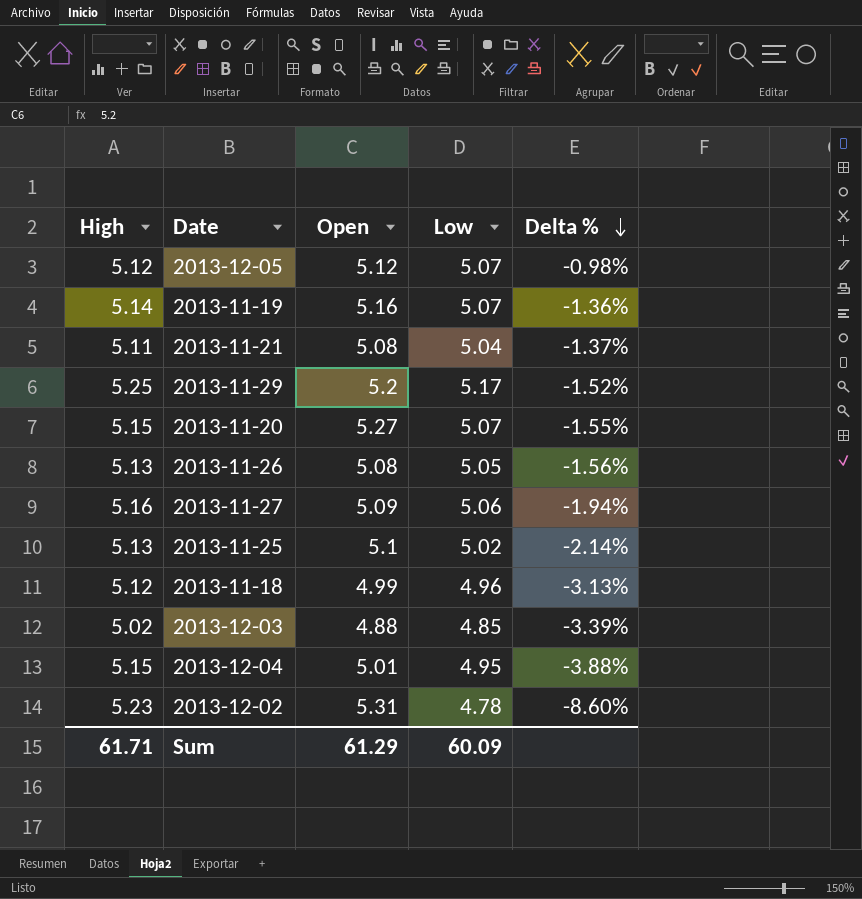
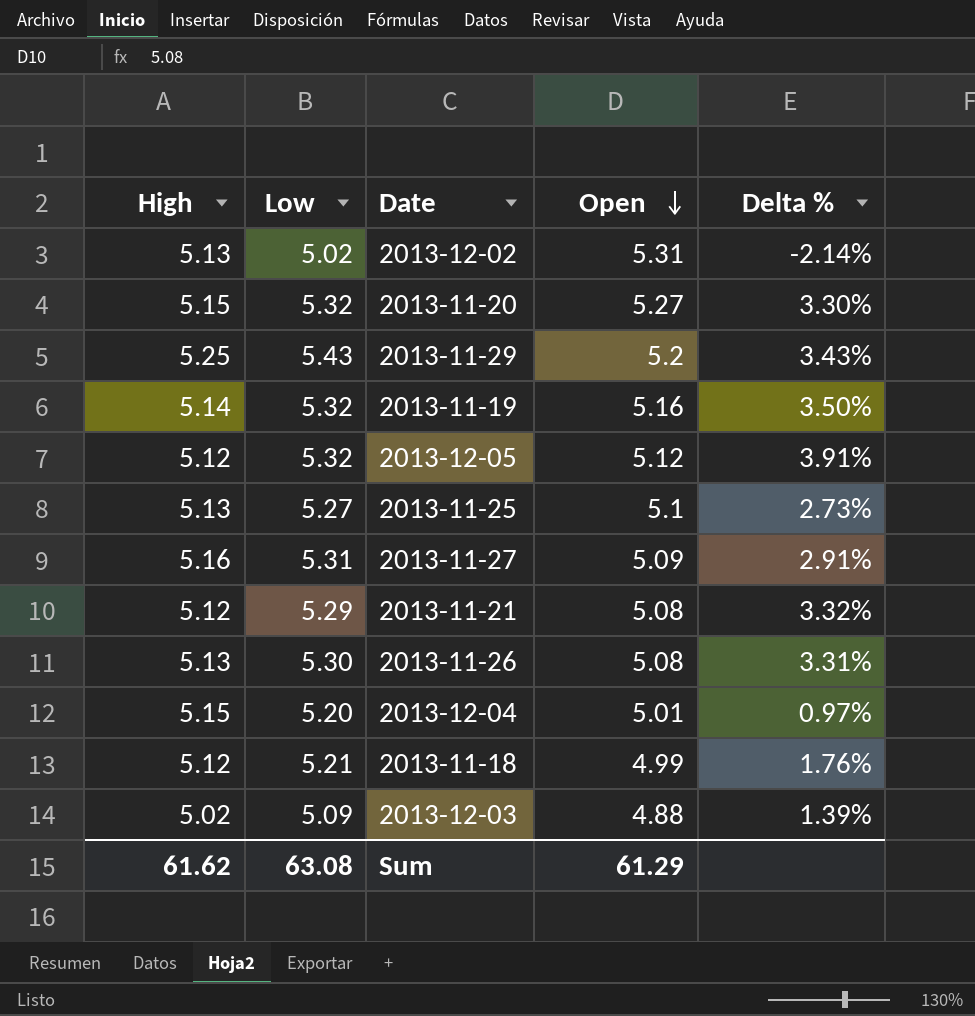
row order: Delta % descending -> Open descending
column Low | position: 4 -> 2
2013-12-02 | High: 5.23 -> 5.13
2013-12-02 | Low: 4.78 -> 5.02
2013-12-02 | Delta %: -8.60% -> -2.14%
2013-11-20 | Low: 5.07 -> 5.32
2013-11-20 | Delta %: -1.55% -> 3.30%
2013-11-29 | Low: 5.17 -> 5.43
2013-11-29 | Delta %: -1.52% -> 3.43%
2013-11-19 | Low: 5.07 -> 5.32
2013-11-19 | Delta %: -1.36% -> 3.50%
2013-12-05 | Low: 5.07 -> 5.32
2013-12-05 | Delta %: -0.98% -> 3.91%
2013-11-25 | Low: 5.02 -> 5.27
2013-11-25 | Delta %: -2.14% -> 2.73%
2013-11-27 | Low: 5.06 -> 5.31
2013-11-27 | Delta %: -1.94% -> 2.91%
2013-11-21 | High: 5.11 -> 5.12
2013-11-21 | Low: 5.04 -> 5.29
2013-11-21 | Delta %: -1.37% -> 3.32%
2013-11-26 | Low: 5.05 -> 5.30
2013-11-26 | Delta %: -1.56% -> 3.31%
2013-12-04 | Low: 4.95 -> 5.20
2013-12-04 | Delta %: -3.88% -> 0.97%
2013-11-18 | Low: 4.96 -> 5.21
2013-11-18 | Delta %: -3.13% -> 1.76%
2013-12-03 | Low: 4.85 -> 5.09
2013-12-03 | Delta %: -3.39% -> 1.39%
Sum | High: 61.71 -> 61.62
Sum | Low: 60.09 -> 63.08

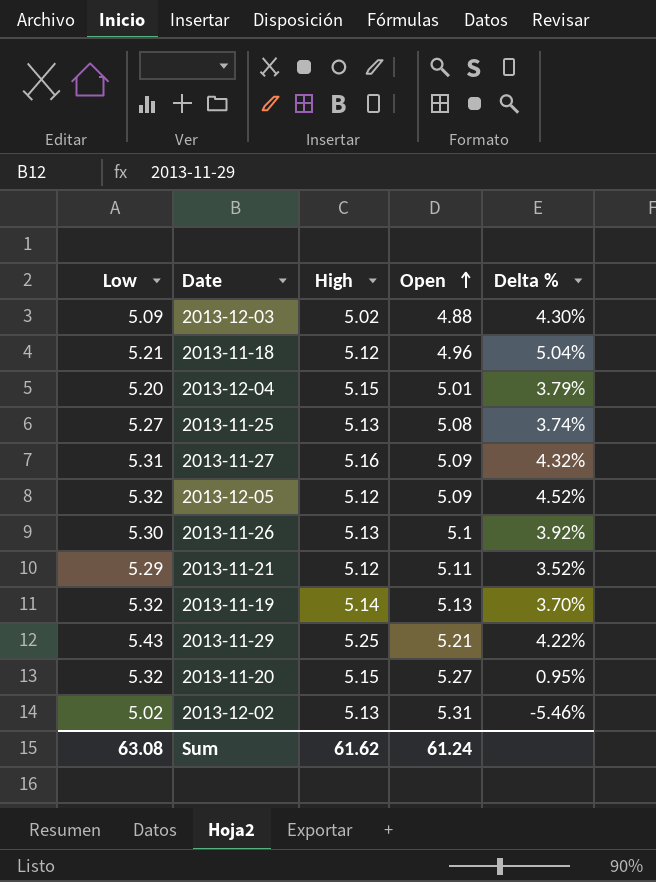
row order: Open descending -> Open ascending
column High | position: 1 -> 3
column Delta % | formula: ([Low] - [High]) / [High] -> ([Low] - [Open]) / [Open]
2013-11-18 | Open: 4.99 -> 4.96
2013-11-25 | Open: 5.1 -> 5.08
2013-12-05 | Open: 5.12 -> 5.09
2013-11-26 | Open: 5.08 -> 5.1
2013-11-21 | Open: 5.08 -> 5.11
2013-11-19 | Open: 5.16 -> 5.13
2013-11-29 | Open: 5.2 -> 5.21
Sum | Open: 61.29 -> 61.24

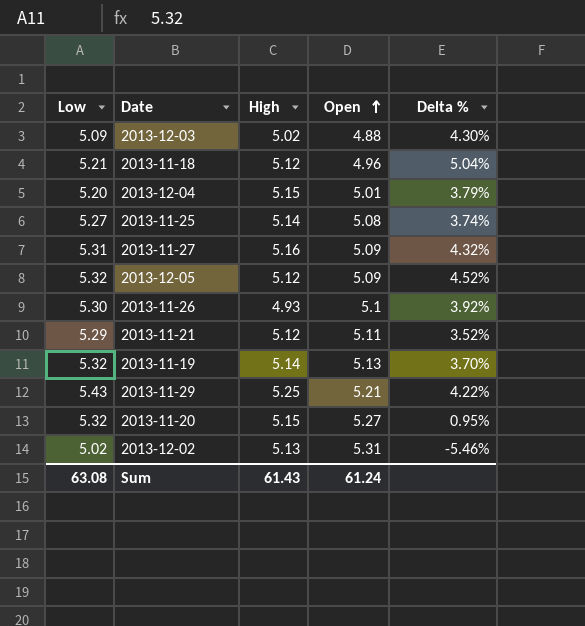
2013-11-25 | High: 5.13 -> 5.14
2013-11-26 | High: 5.13 -> 4.93
Sum | High: 61.62 -> 61.43

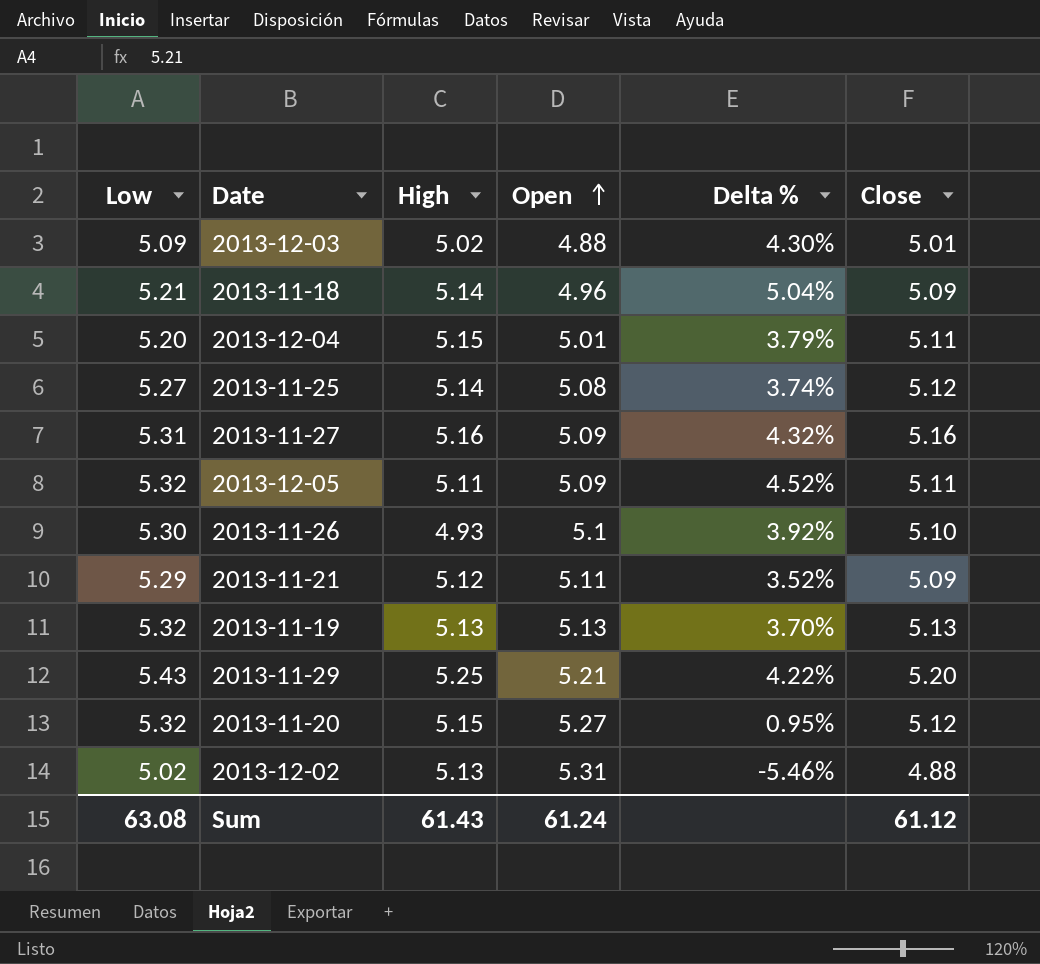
column Close | position: none -> 6
2013-11-18 | High: 5.12 -> 5.14
2013-12-05 | High: 5.12 -> 5.11
2013-11-19 | High: 5.14 -> 5.13

